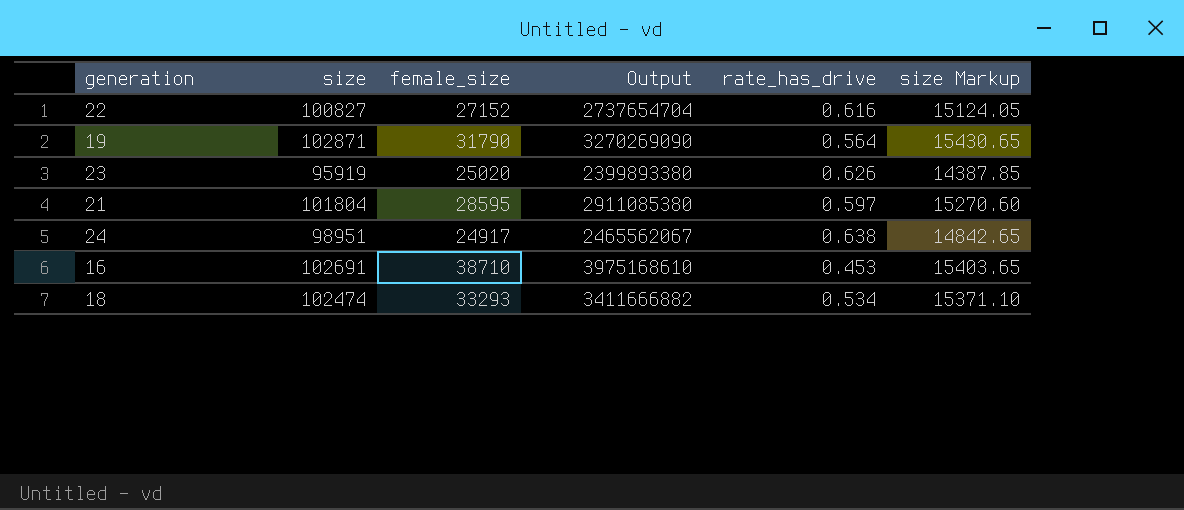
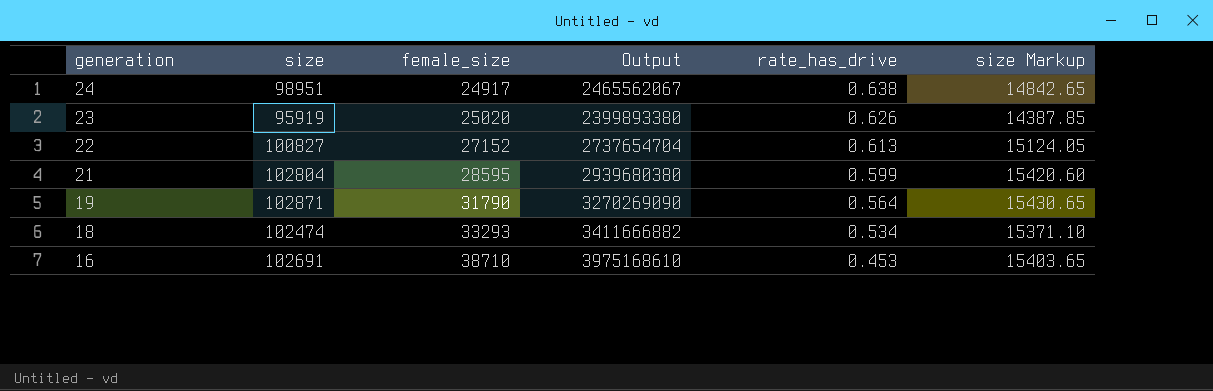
row order: none -> generation descending
22 | rate_has_drive: 0.616 -> 0.613
21 | size: 101804 -> 102804
21 | Output: 2911085380 -> 2939680380
21 | rate_has_drive: 0.597 -> 0.599
21 | size Markup: 15270.60 -> 15420.60

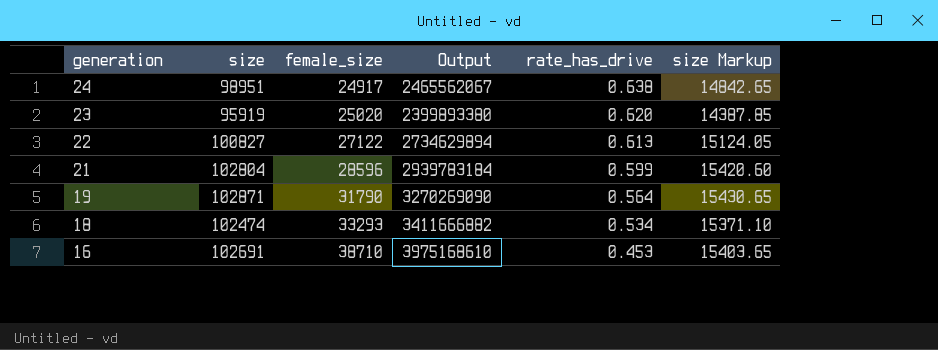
23 | rate_has_drive: 0.626 -> 0.620
22 | female_size: 27152 -> 27122
22 | Output: 2737654704 -> 2734629894
21 | female_size: 28595 -> 28596
21 | Output: 2939680380 -> 2939783184

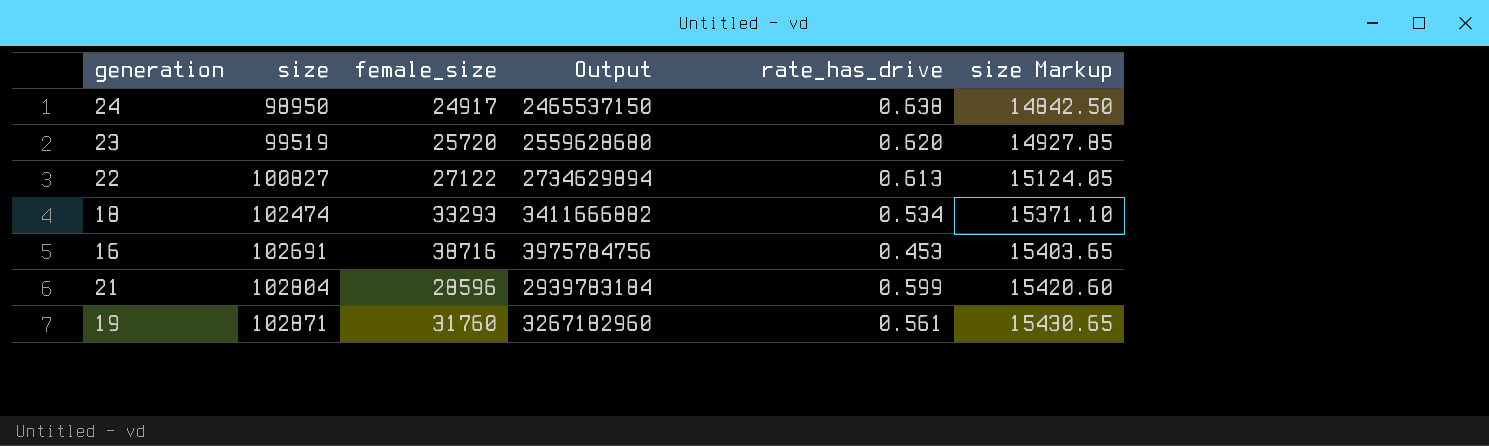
row order: generation descending -> size ascending
24 | size: 98951 -> 98950
24 | Output: 2465562067 -> 2465537150
24 | size Markup: 14842.65 -> 14842.50
23 | size: 95919 -> 99519
23 | female_size: 25020 -> 25720
23 | Output: 2399893380 -> 2559628680
23 | size Markup: 14387.85 -> 14927.85
16 | female_size: 38710 -> 38716
16 | Output: 3975168610 -> 3975784756
19 | female_size: 31790 -> 31760
19 | Output: 3270269090 -> 3267182960
19 | rate_has_drive: 0.564 -> 0.561

